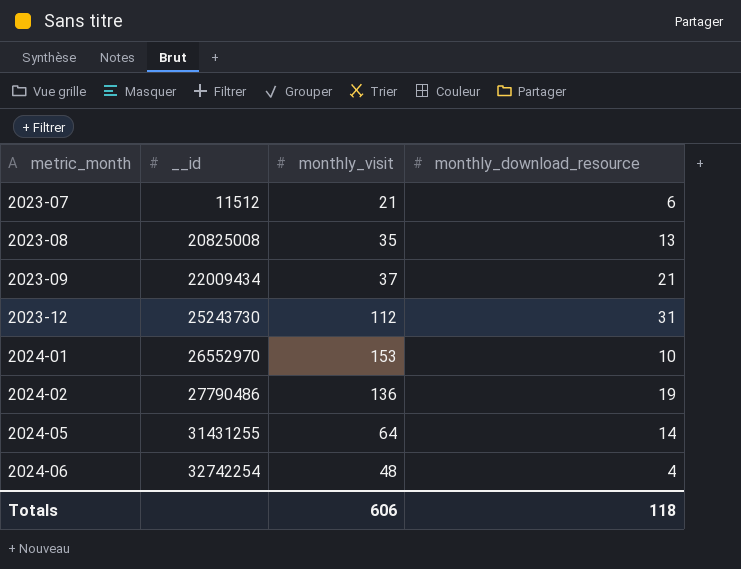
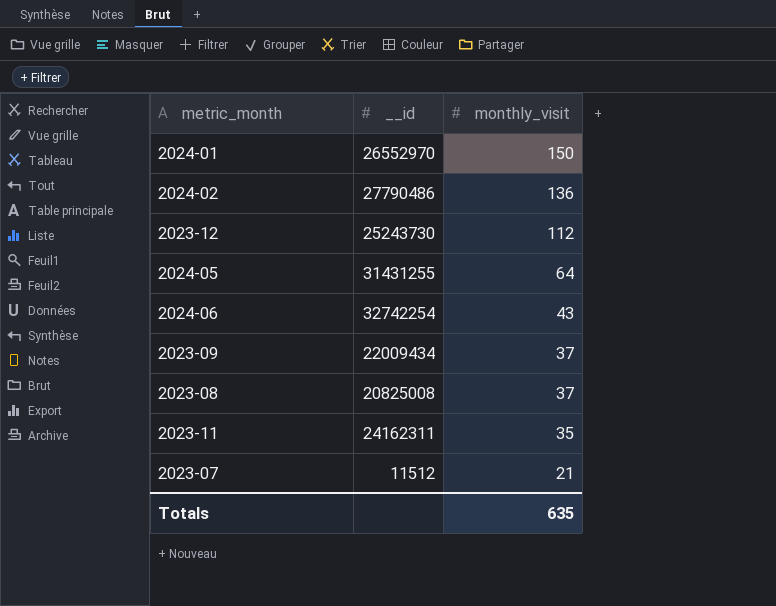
row order: metric_month ascending -> monthly_visit descending
column monthly_download_resource | position: 4 -> none
2024-01 | monthly_visit: 153 -> 150
2024-06 | monthly_visit: 48 -> 43
2023-08 | monthly_visit: 35 -> 37
row 2023-11: none -> 24162311 | 35
Totals | monthly_visit: 606 -> 635

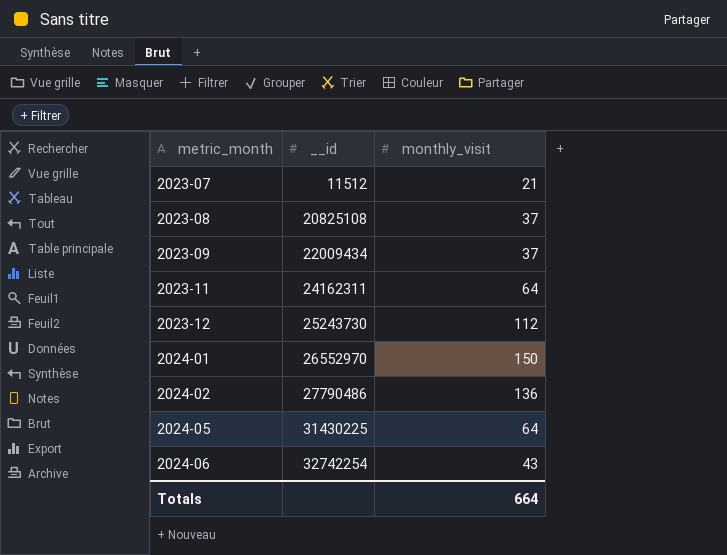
row order: monthly_visit descending -> metric_month ascending
2023-08 | __id: 20825008 -> 20825108
2023-11 | monthly_visit: 35 -> 64
2024-05 | __id: 31431255 -> 31430225
Totals | monthly_visit: 635 -> 664

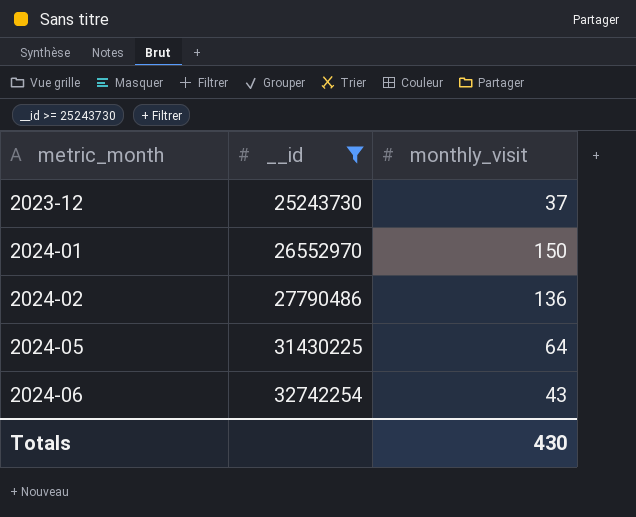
filter: none -> __id >= 25243730
2023-12 | monthly_visit: 112 -> 37
Totals | monthly_visit: 664 -> 430

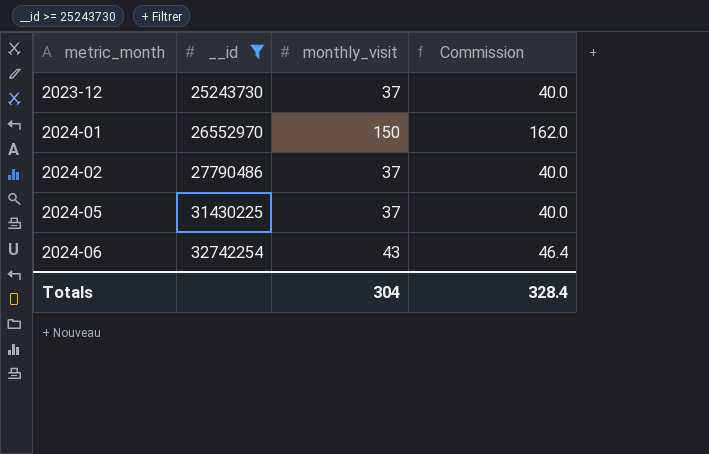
column Commission | formula: none -> [monthly_visit] * 1.08
2024-02 | monthly_visit: 136 -> 37
2024-05 | monthly_visit: 64 -> 37
Totals | monthly_visit: 430 -> 304

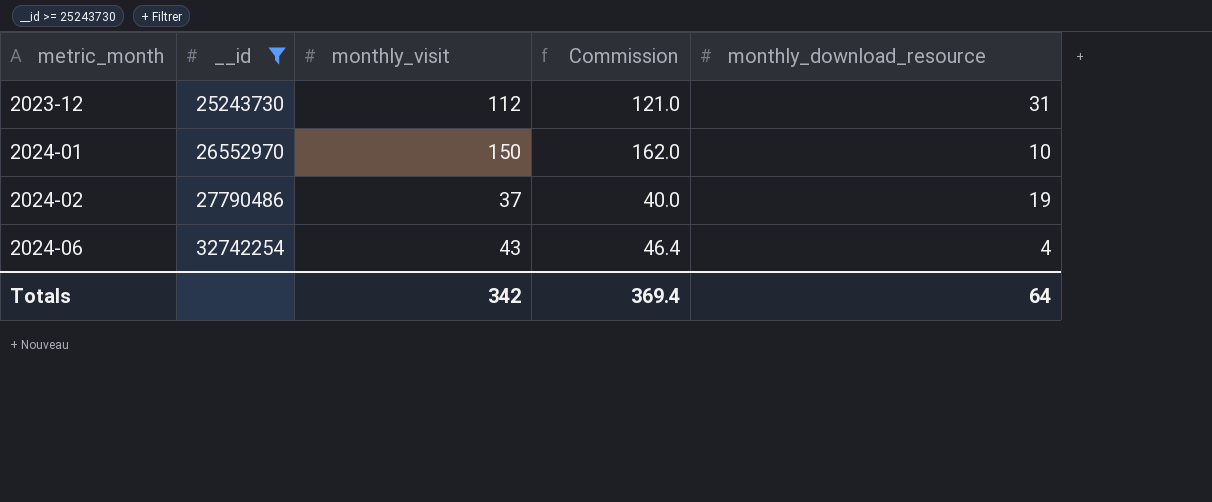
column monthly_download_resource | position: none -> 5
row 2024-05: 31430225 | 37 | 40.0 -> none
2023-12 | monthly_visit: 37 -> 112
2023-12 | Commission: 40.0 -> 121.0
Totals | monthly_visit: 304 -> 342
Totals | Commission: 328.4 -> 369.4

